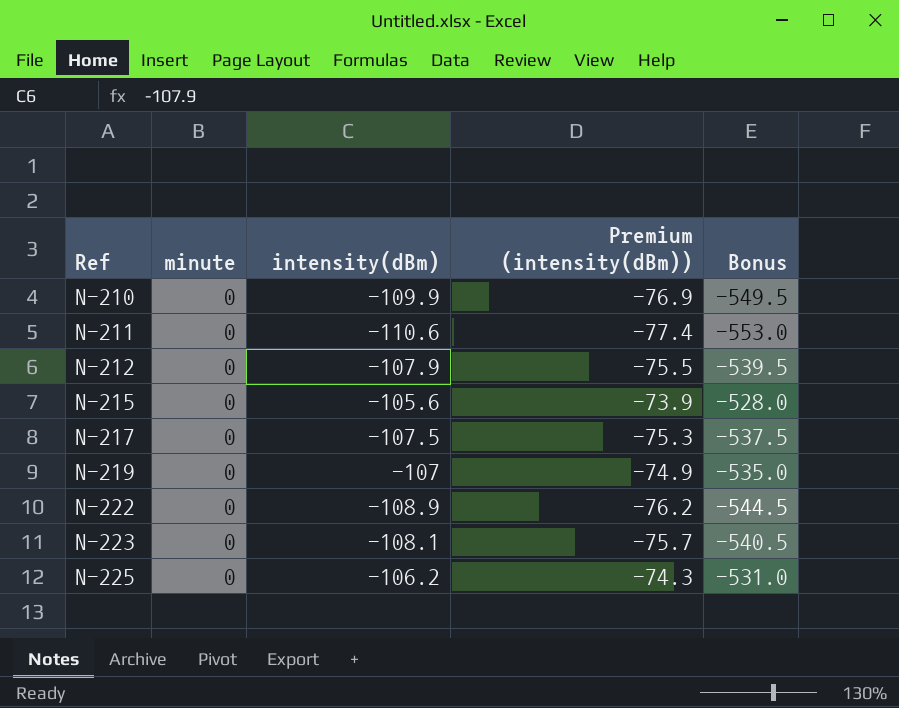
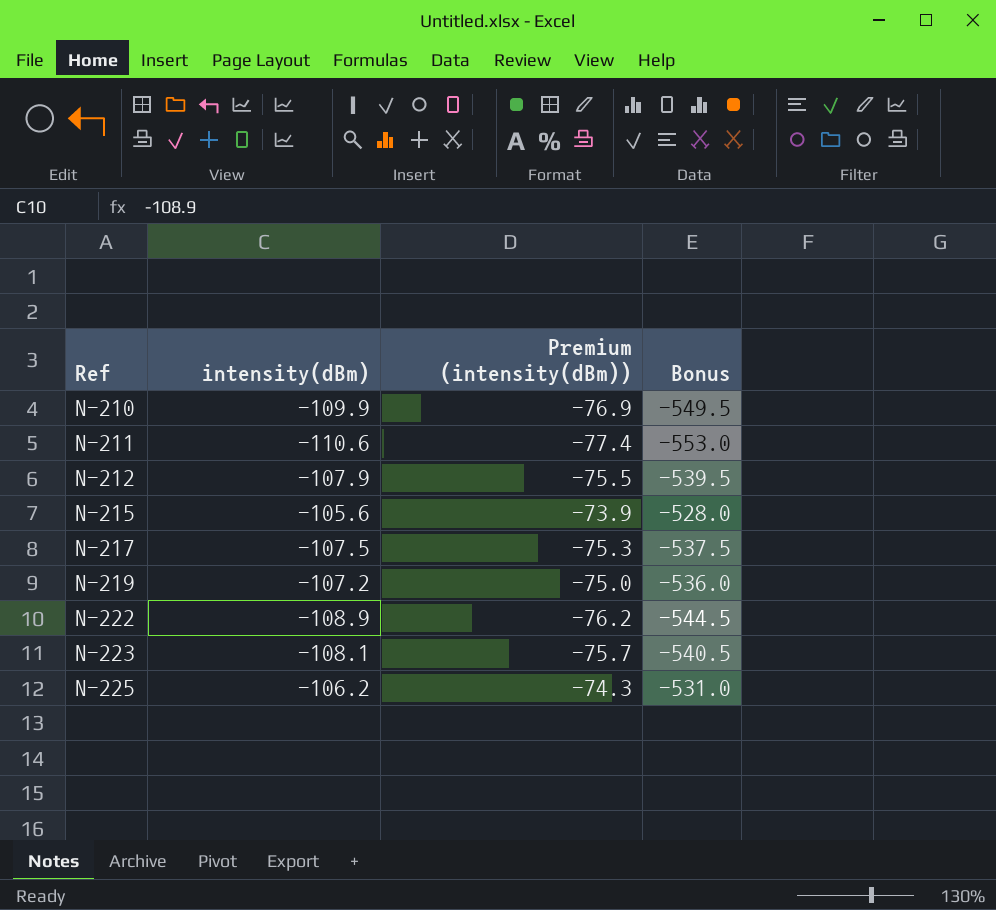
column minute | position: 2 -> none
N-219 | intensity(dBm): -107 -> -107.2
N-219 | Premium (intensity(dBm)): -74.9 -> -75.0
N-219 | Bonus: -535.0 -> -536.0

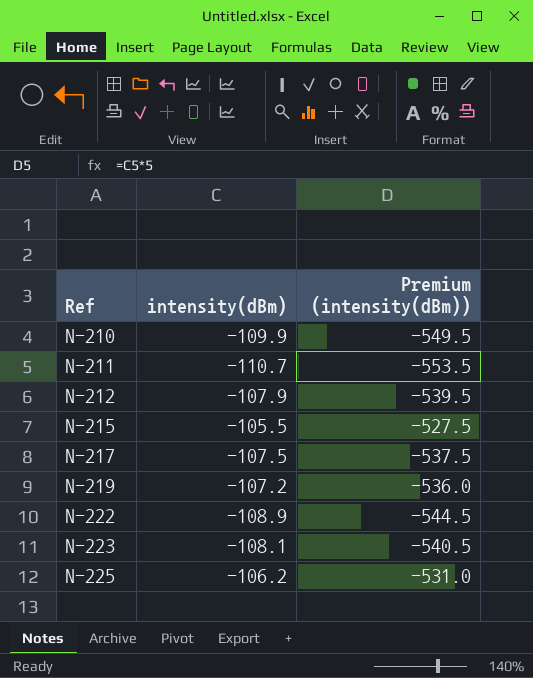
column Bonus | formula: [intensity(dBm)] * 5 -> none
column Premium (intensity(dBm)) | formula: [intensity(dBm)] * 0.7 -> [intensity(dBm)] * 5
N-211 | intensity(dBm): -110.6 -> -110.7
N-215 | intensity(dBm): -105.6 -> -105.5

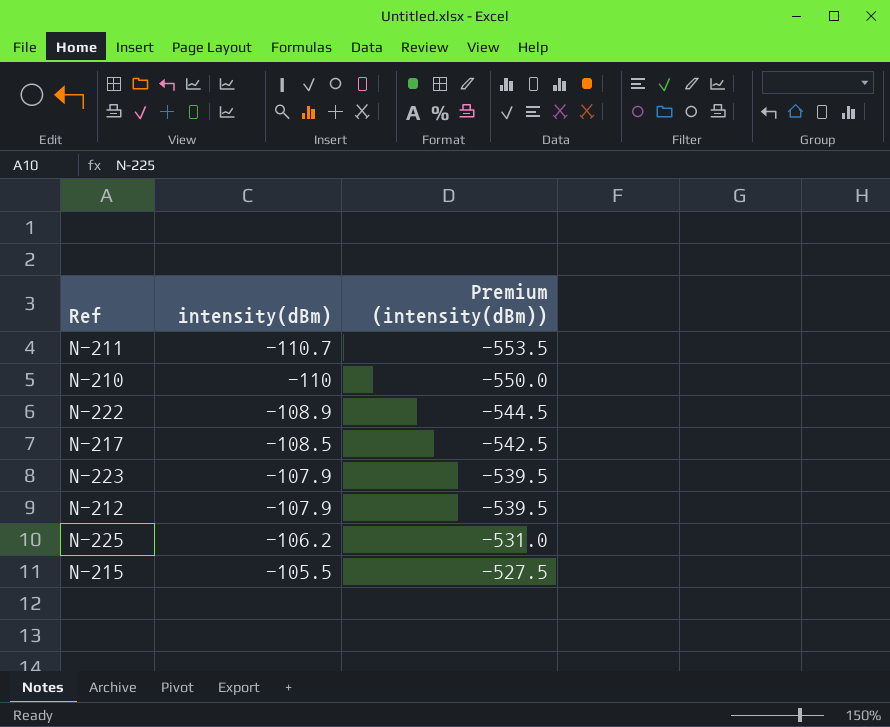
row order: Ref ascending -> intensity(dBm) ascending
row N-219: -107.2 | -536.0 -> none
N-210 | intensity(dBm): -109.9 -> -110
N-210 | Premium (intensity(dBm)): -549.5 -> -550.0
N-217 | intensity(dBm): -107.5 -> -108.5
N-217 | Premium (intensity(dBm)): -537.5 -> -542.5
N-223 | intensity(dBm): -108.1 -> -107.9
N-223 | Premium (intensity(dBm)): -540.5 -> -539.5

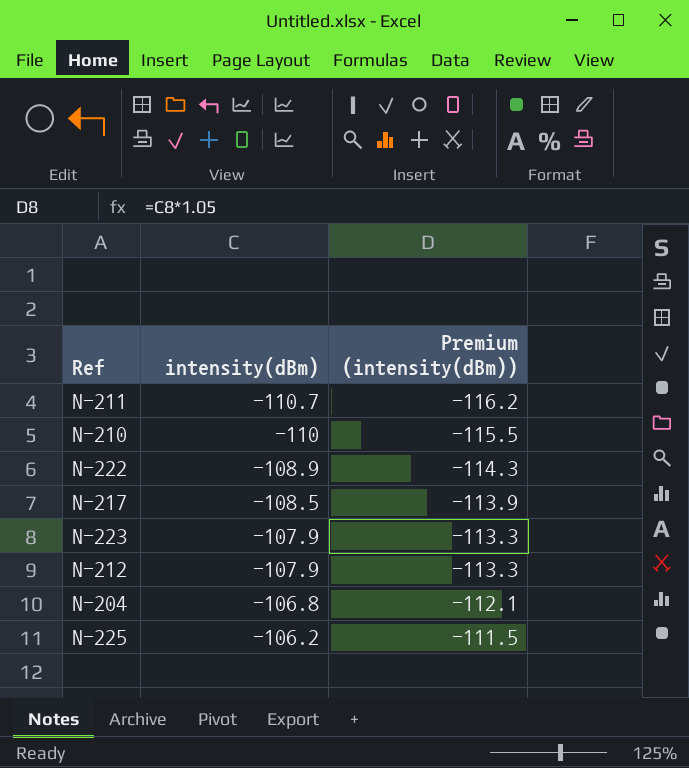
column Premium (intensity(dBm)) | formula: [intensity(dBm)] * 5 -> [intensity(dBm)] * 1.05
row N-215: -105.5 | -527.5 -> none
row N-204: none -> -106.8 | -112.1

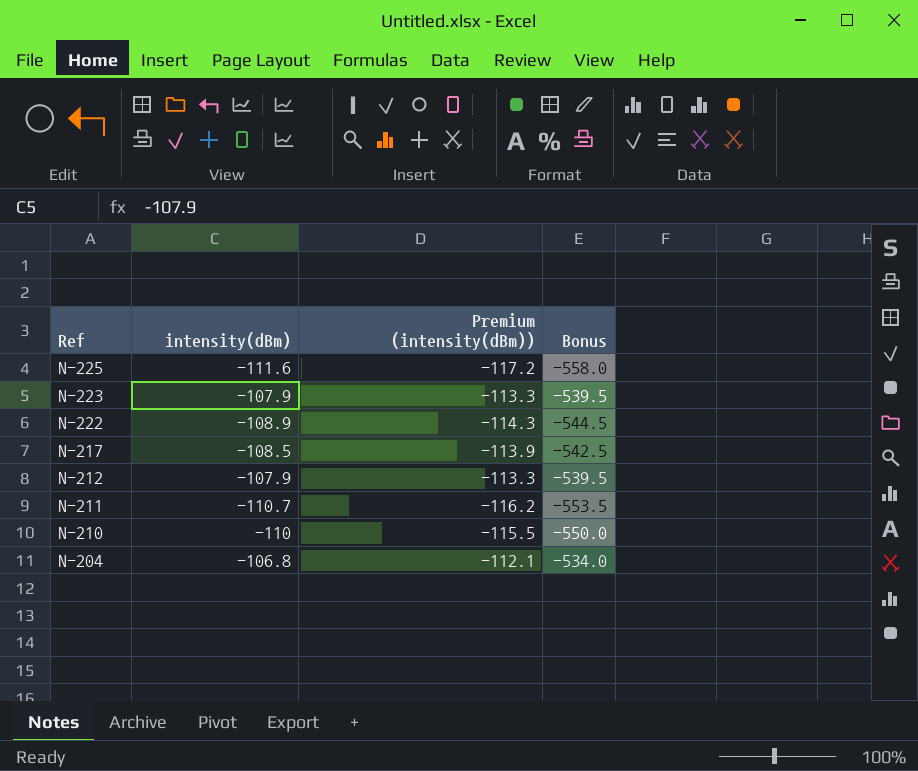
row order: intensity(dBm) ascending -> Ref descending
column Bonus | formula: none -> [intensity(dBm)] * 5
N-225 | intensity(dBm): -106.2 -> -111.6
N-225 | Premium (intensity(dBm)): -111.5 -> -117.2

